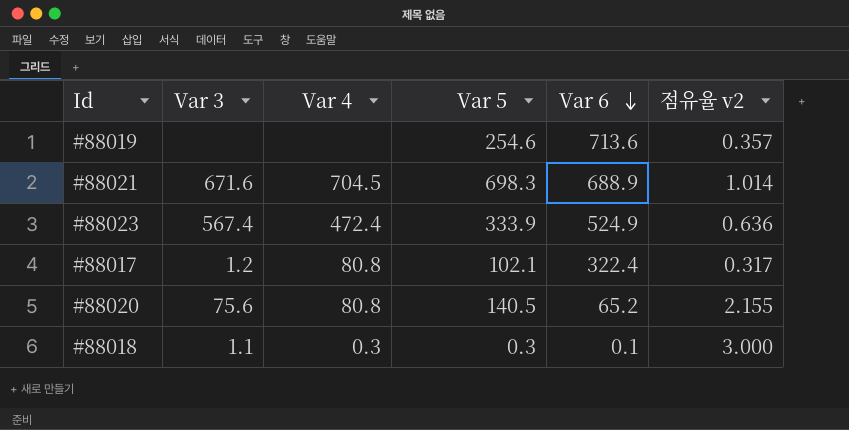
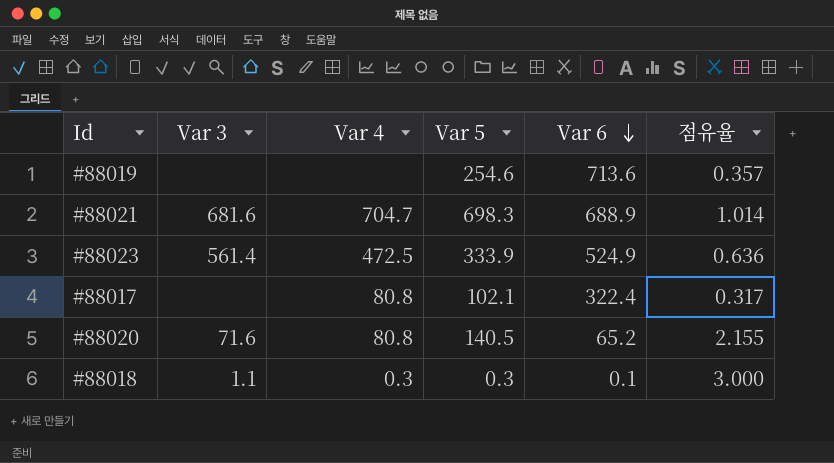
column name: 점유율 v2 -> 점유율
#88021 | Var 3: 671.6 -> 681.6
#88021 | Var 4: 704.5 -> 704.7
#88023 | Var 3: 567.4 -> 561.4
#88023 | Var 4: 472.4 -> 472.5
#88017 | Var 3: 1.2 -> none
#88020 | Var 3: 75.6 -> 71.6

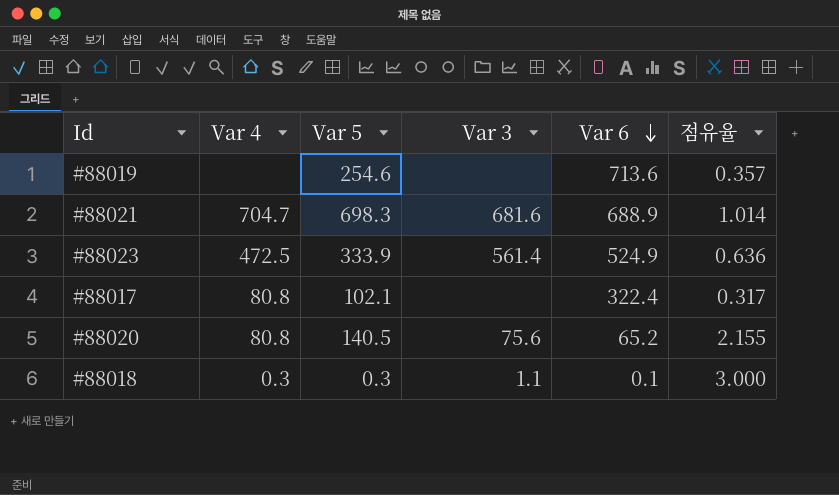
column Var 3 | position: 2 -> 4
#88020 | Var 3: 71.6 -> 75.6

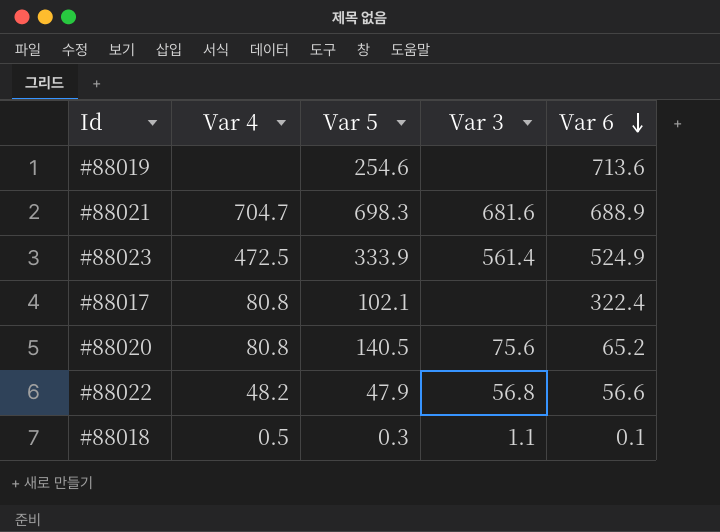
column 점유율 | formula: [Var 5] / [Var 6] -> none
row #88022: none -> 48.2 | 47.9 | 56.8 | 56.6
#88018 | Var 4: 0.3 -> 0.5

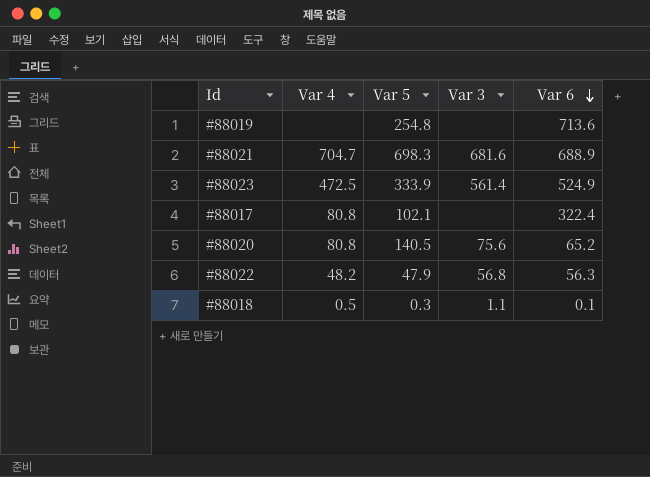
#88019 | Var 5: 254.6 -> 254.8
#88022 | Var 6: 56.6 -> 56.3

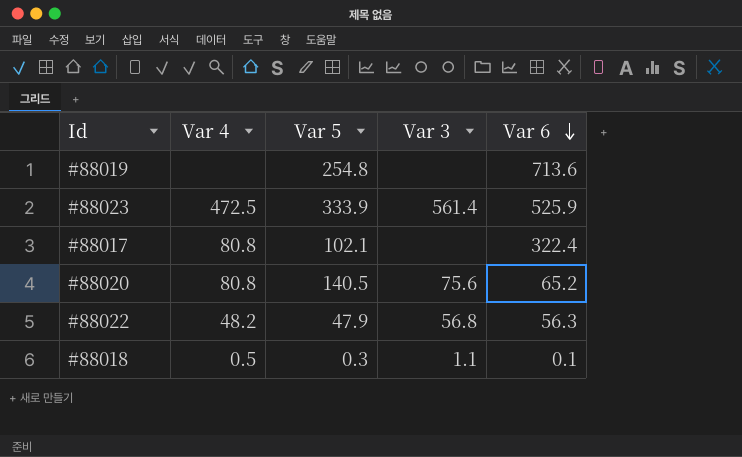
row #88021: 704.7 | 698.3 | 681.6 | 688.9 -> none
#88023 | Var 6: 524.9 -> 525.9

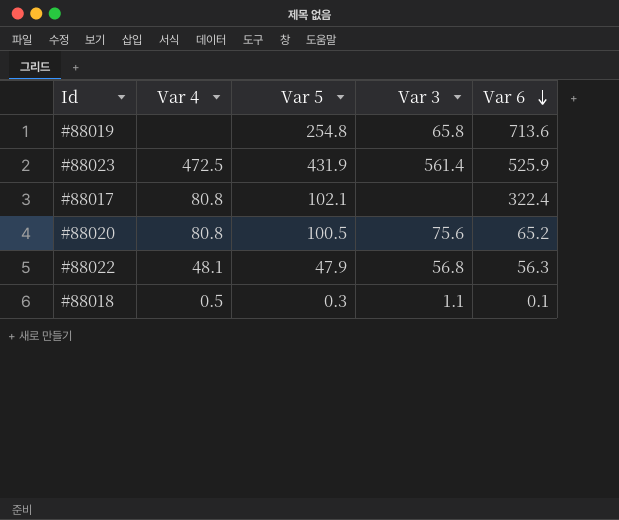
#88019 | Var 3: none -> 65.8
#88023 | Var 5: 333.9 -> 431.9
#88020 | Var 5: 140.5 -> 100.5
#88022 | Var 4: 48.2 -> 48.1

